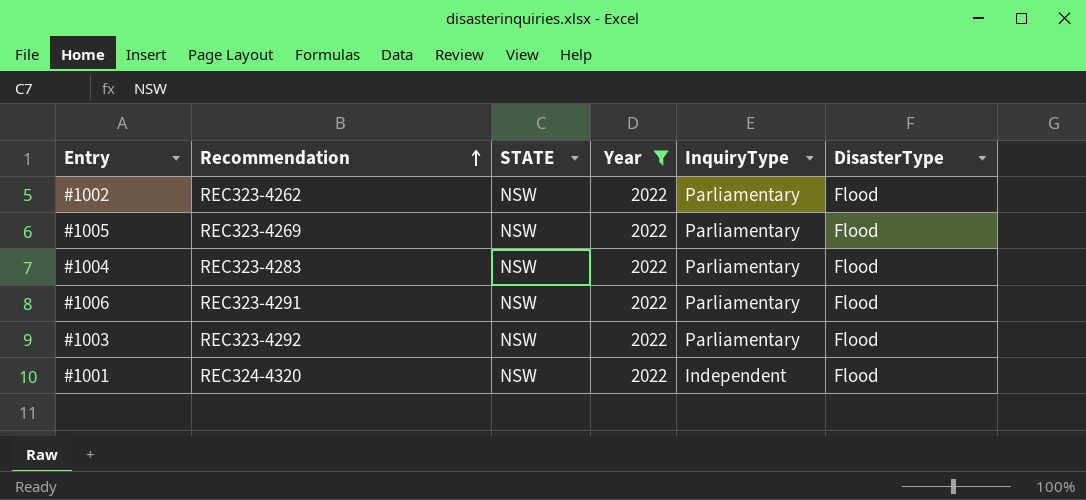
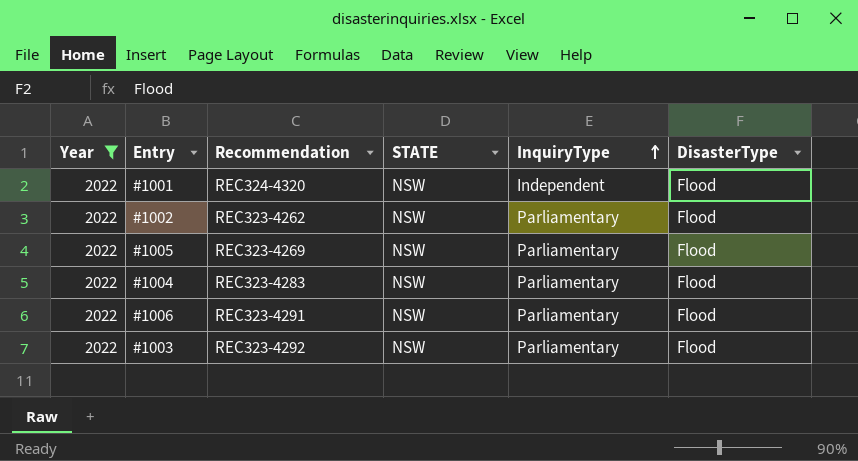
row order: Recommendation ascending -> InquiryType ascending
column Year | position: 4 -> 1

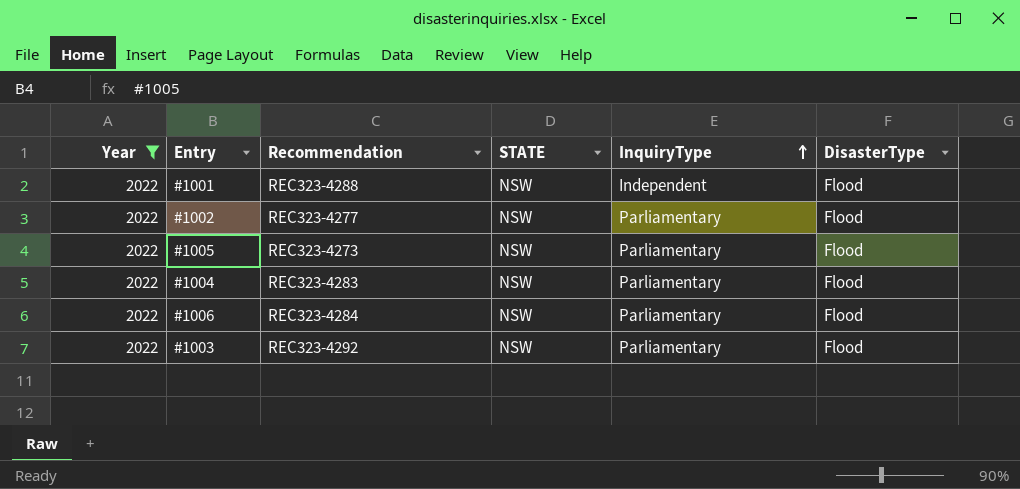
#1001 | Recommendation: REC324-4320 -> REC323-4288
#1002 | Recommendation: REC323-4262 -> REC323-4277
#1005 | Recommendation: REC323-4269 -> REC323-4273
#1006 | Recommendation: REC323-4291 -> REC323-4284

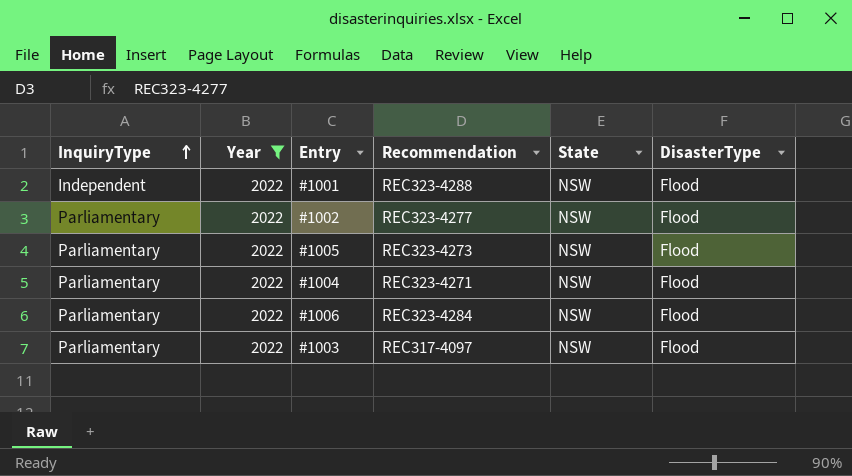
column InquiryType | position: 5 -> 1
column name: STATE -> State
#1004 | Recommendation: REC323-4283 -> REC323-4271
#1003 | Recommendation: REC323-4292 -> REC317-4097

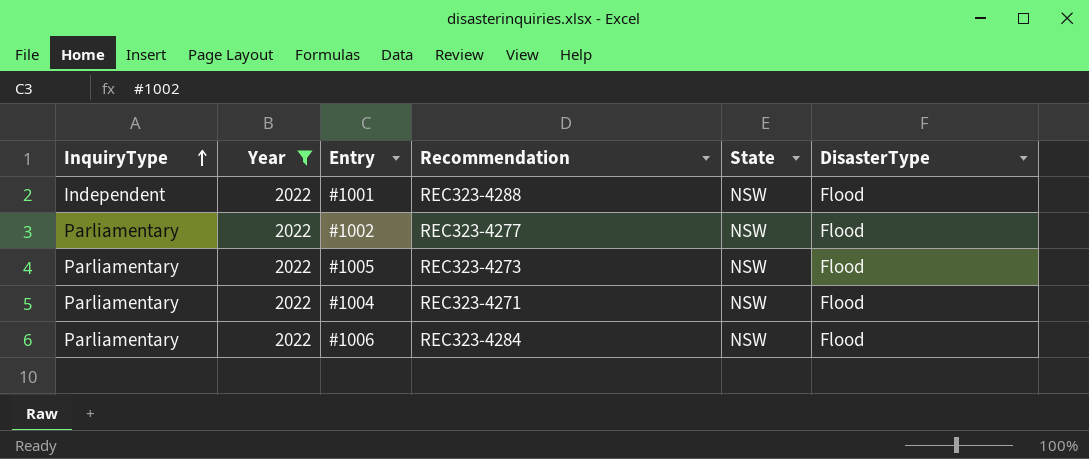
row #1003: Parliamentary | 2022 | REC317-4097 | NSW | Flood -> none

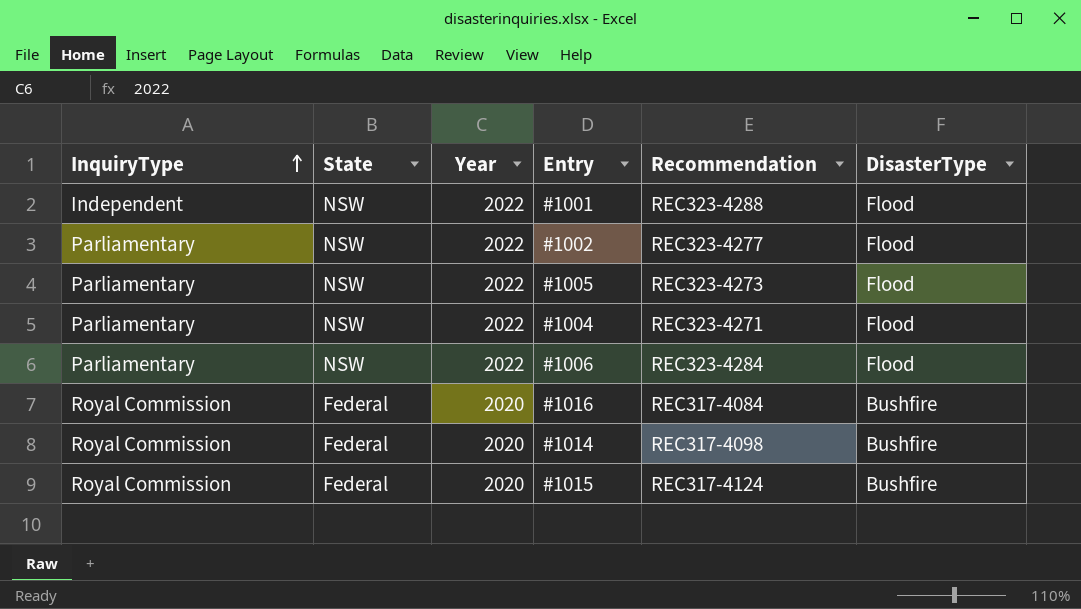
filter: Year = 2022 -> none
column State | position: 5 -> 2

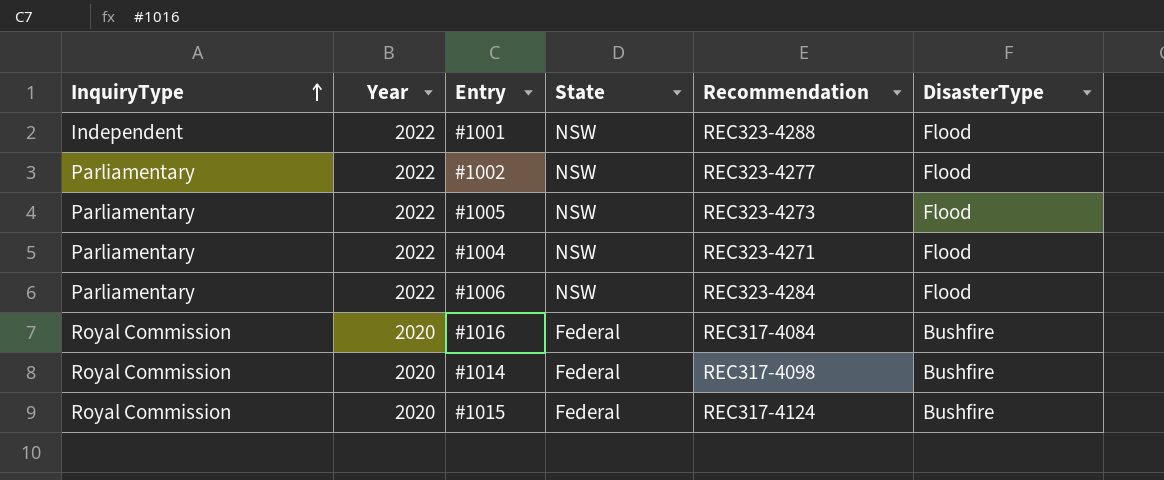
column State | position: 2 -> 4

